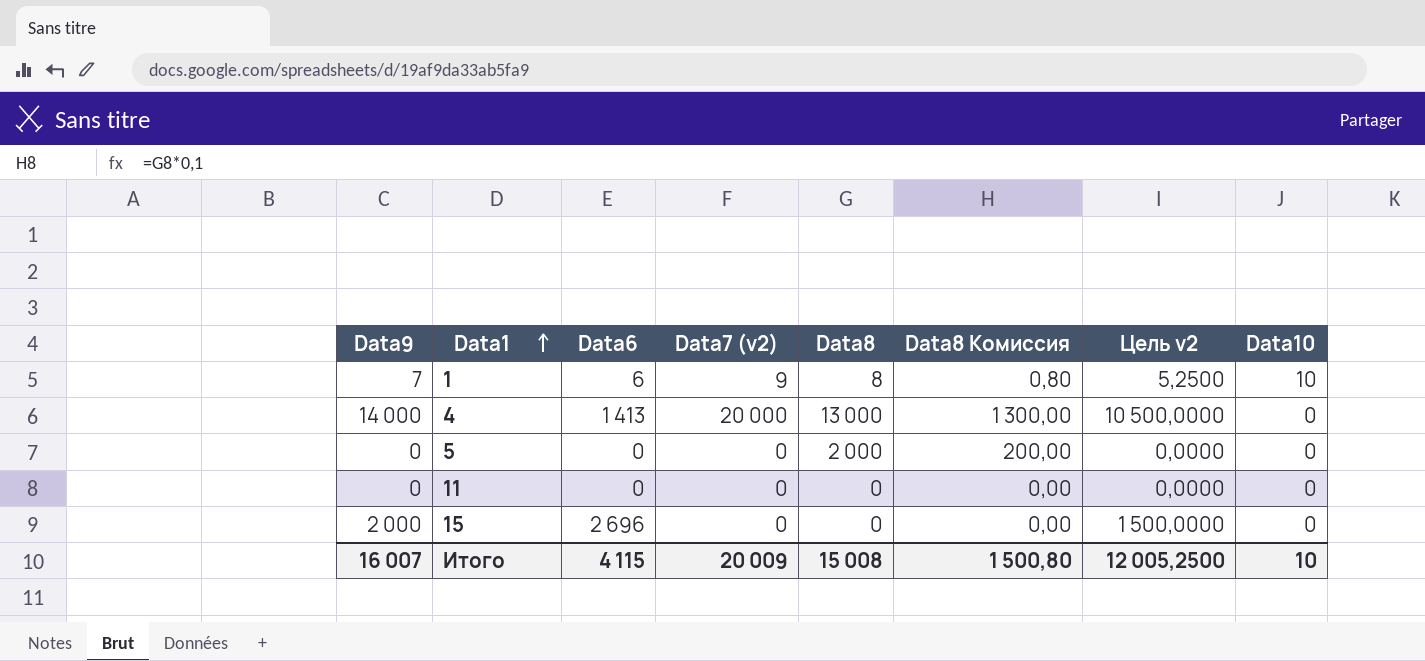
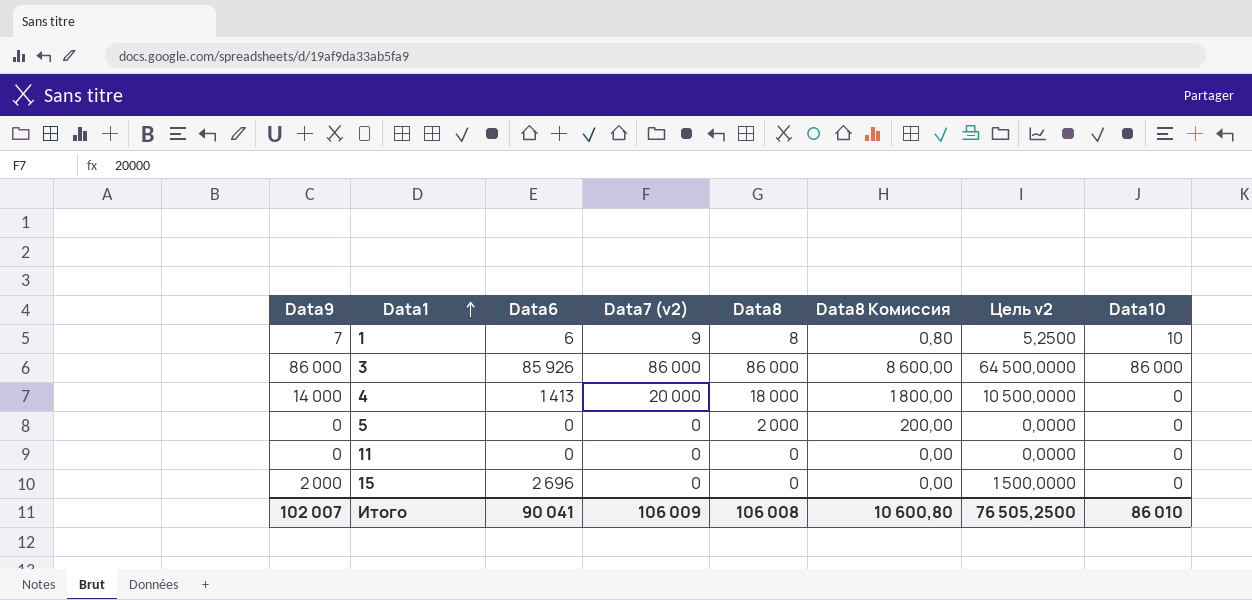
row 3: none -> 86 000 | 85 926 | 86 000 | 86 000 | 8 600,00 | 64 500,0000 | 86 000
4 | Data8: 13 000 -> 18 000
4 | Data8 Комиссия: 1 300,00 -> 1 800,00
Итого | Data9: 16 007 -> 102 007
Итого | Data6: 4 115 -> 90 041
Итого | Data7 (v2): 20 009 -> 106 009
Итого | Data8: 15 008 -> 106 008
Итого | Data8 Комиссия: 1 500,80 -> 10 600,80
Итого | Цель v2: 12 005,2500 -> 76 505,2500
Итого | Data10: 10 -> 86 010

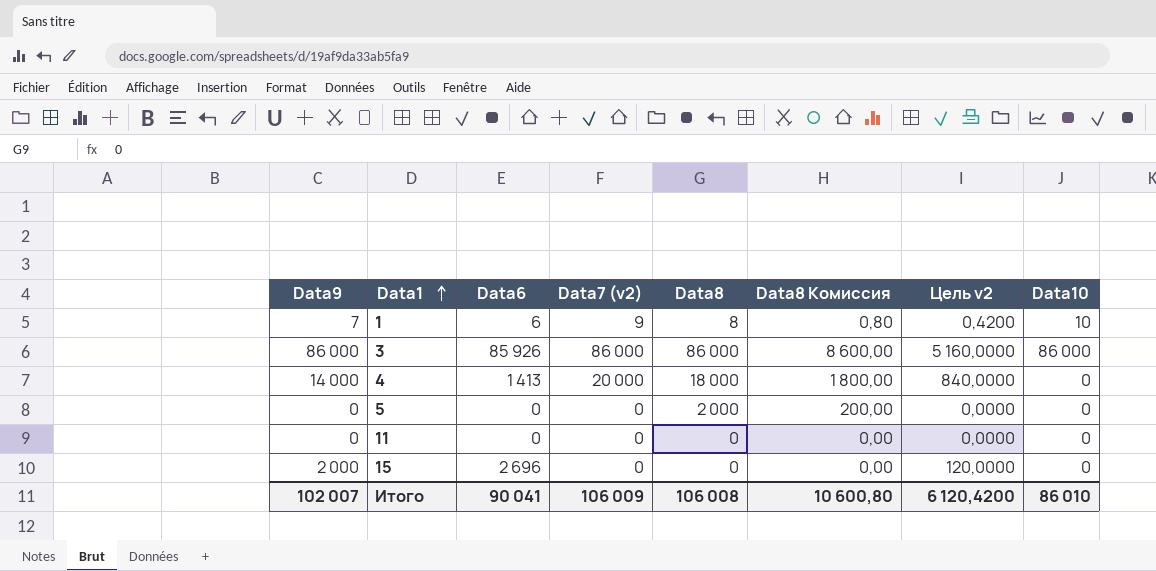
column Цель v2 | formula: [Data9] * 0,75 -> [Data9] * 0,06
Итого | Цель v2: 76 505,2500 -> 6 120,4200

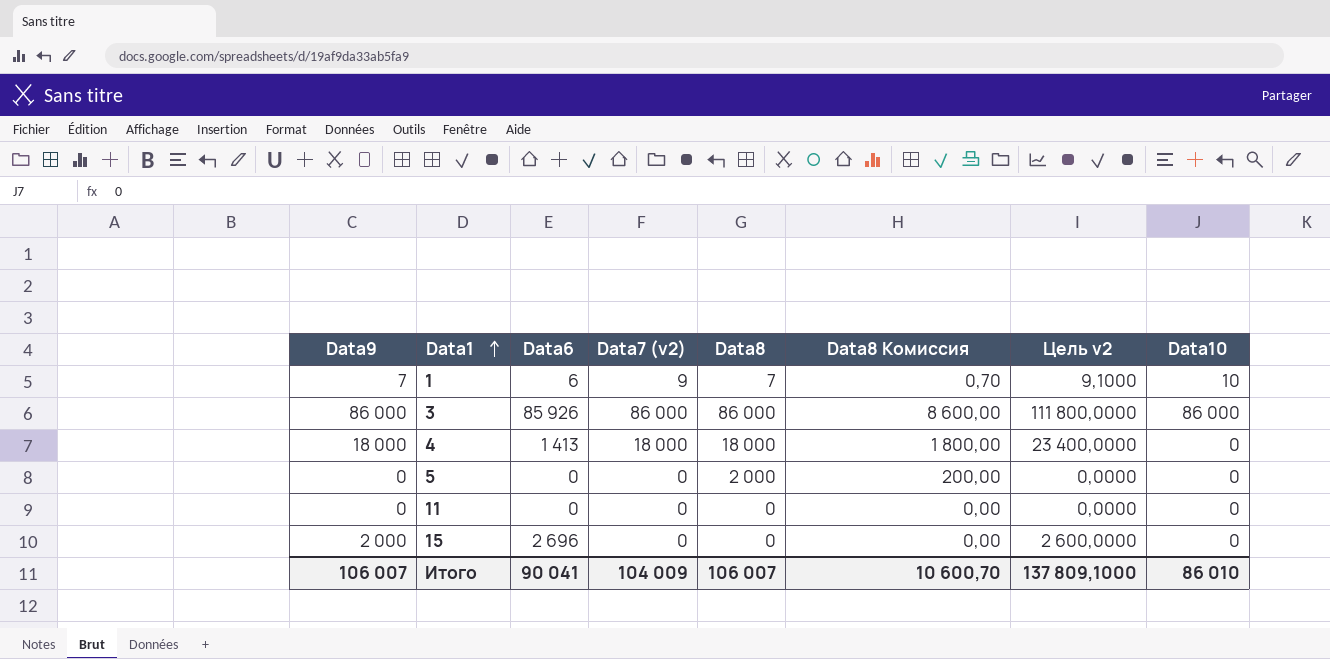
column Цель v2 | formula: [Data9] * 0,06 -> [Data9] * 1,3
1 | Data8: 8 -> 7
1 | Data8 Комиссия: 0,80 -> 0,70
4 | Data9: 14 000 -> 18 000
4 | Data7 (v2): 20 000 -> 18 000
Итого | Data9: 102 007 -> 106 007
Итого | Data7 (v2): 106 009 -> 104 009
Итого | Data8: 106 008 -> 106 007
Итого | Data8 Комиссия: 10 600,80 -> 10 600,70
Итого | Цель v2: 6 120,4200 -> 137 809,1000

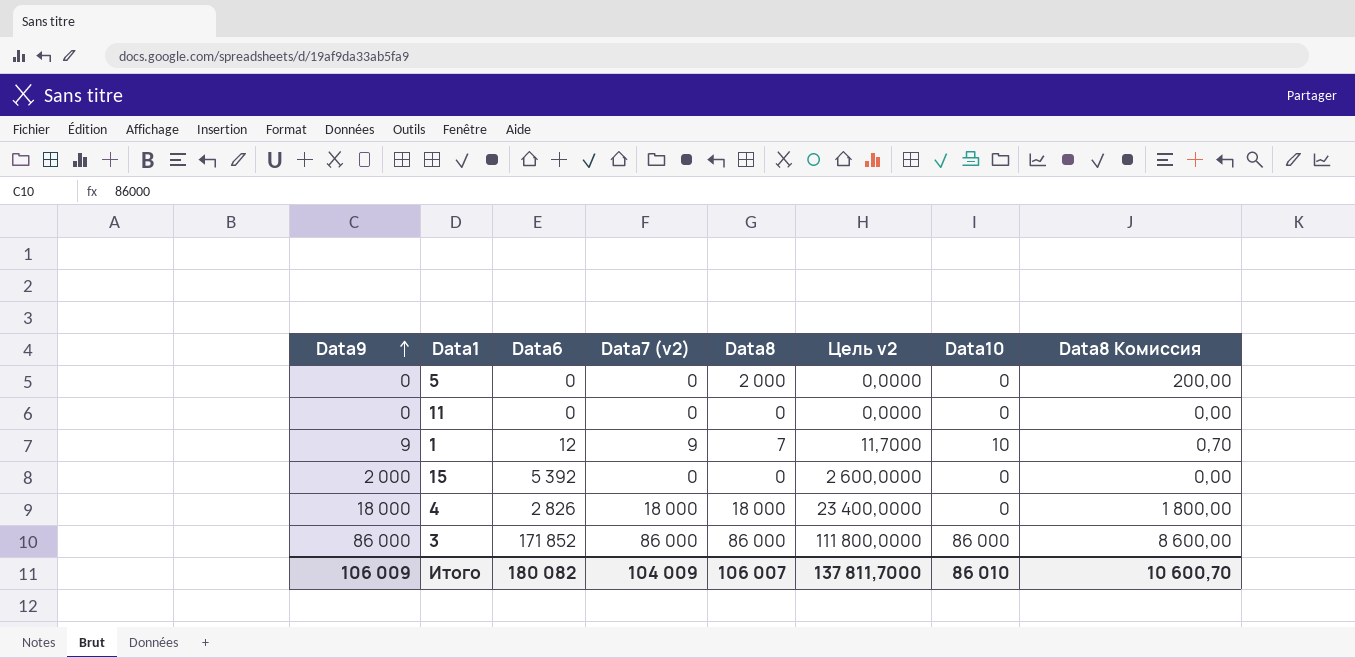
row order: Data1 ascending -> Data9 ascending
column Data8 Комиссия | position: 6 -> 8
1 | Data9: 7 -> 9
1 | Data6: 6 -> 12
1 | Цель v2: 9,1000 -> 11,7000
15 | Data6: 2 696 -> 5 392
4 | Data6: 1 413 -> 2 826
3 | Data6: 85 926 -> 171 852
Итого | Data9: 106 007 -> 106 009
Итого | Data6: 90 041 -> 180 082
Итого | Цель v2: 137 809,1000 -> 137 811,7000

